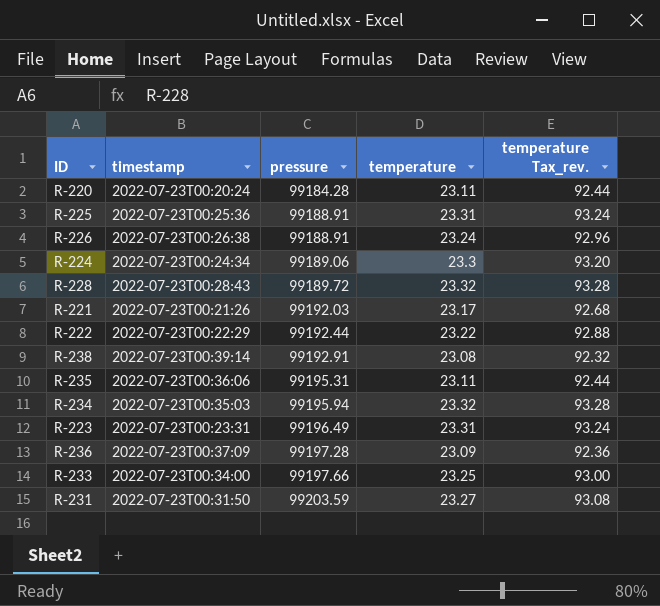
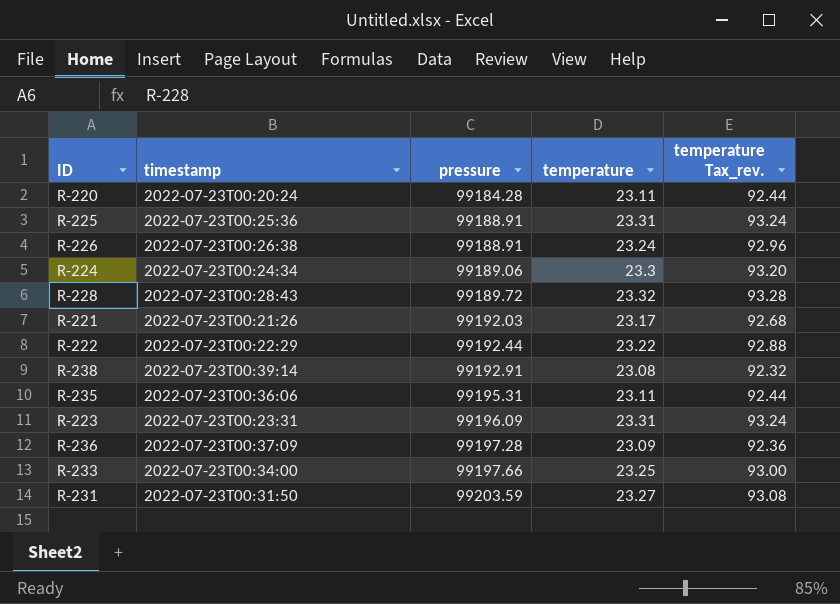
row R-234: 2022-07-23T00:35:03 | 99195.94 | 23.32 | 93.28 -> none
R-223 | pressure: 99196.49 -> 99196.09

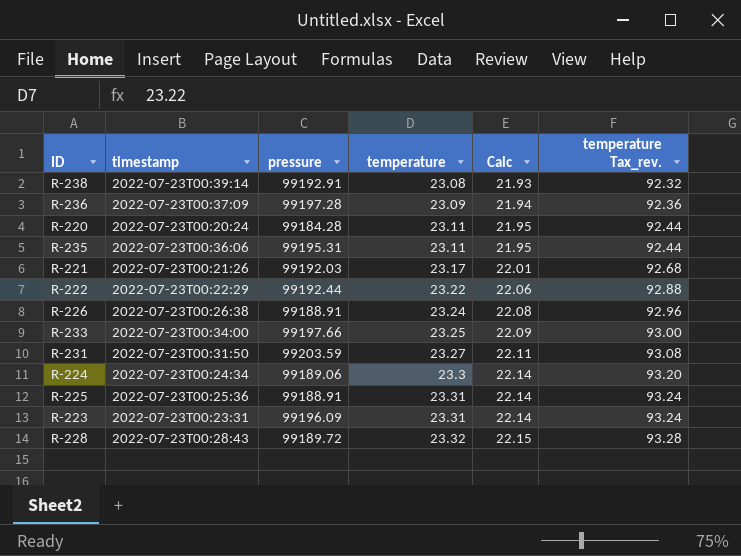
row order: pressure ascending -> temperature ascending
column Calc | formula: none -> [temperature] * 0.95

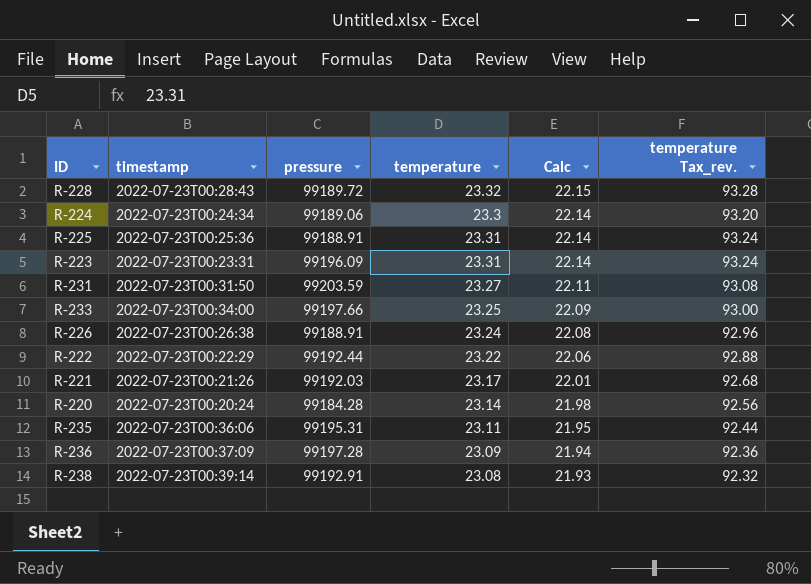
row order: temperature ascending -> Calc descending
R-220 | temperature: 23.11 -> 23.14
R-220 | Calc: 21.95 -> 21.98
R-220 | temperature Tax_rev.: 92.44 -> 92.56

